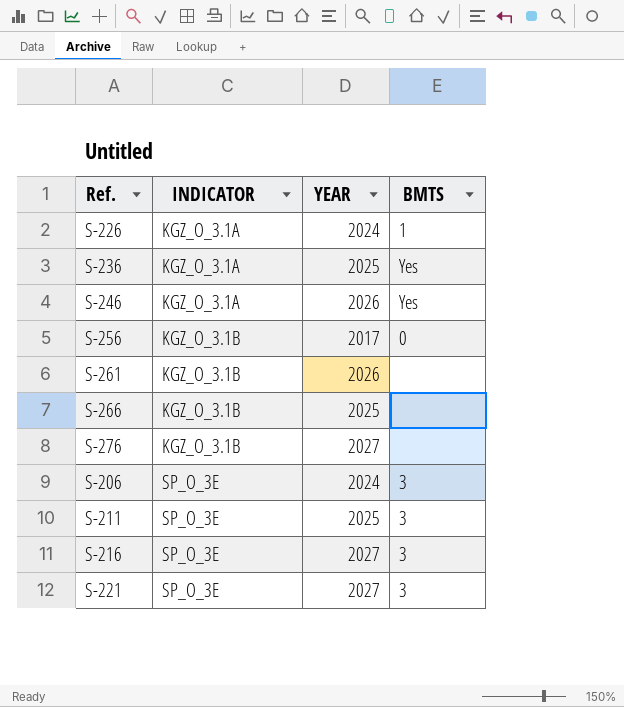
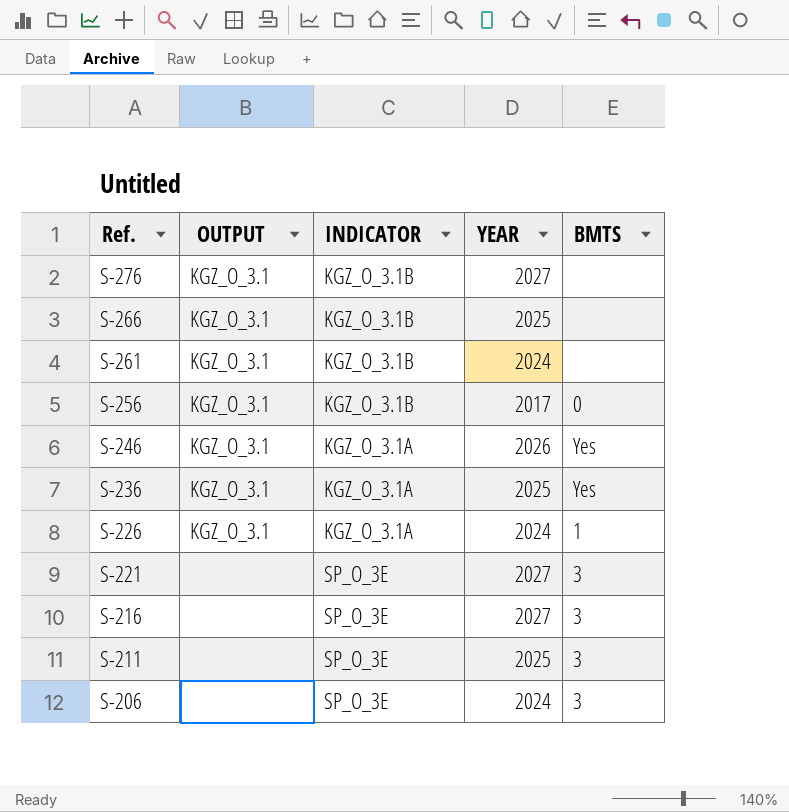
row order: INDICATOR ascending -> Ref. descending
column OUTPUT | position: none -> 2
S-261 | YEAR: 2026 -> 2024

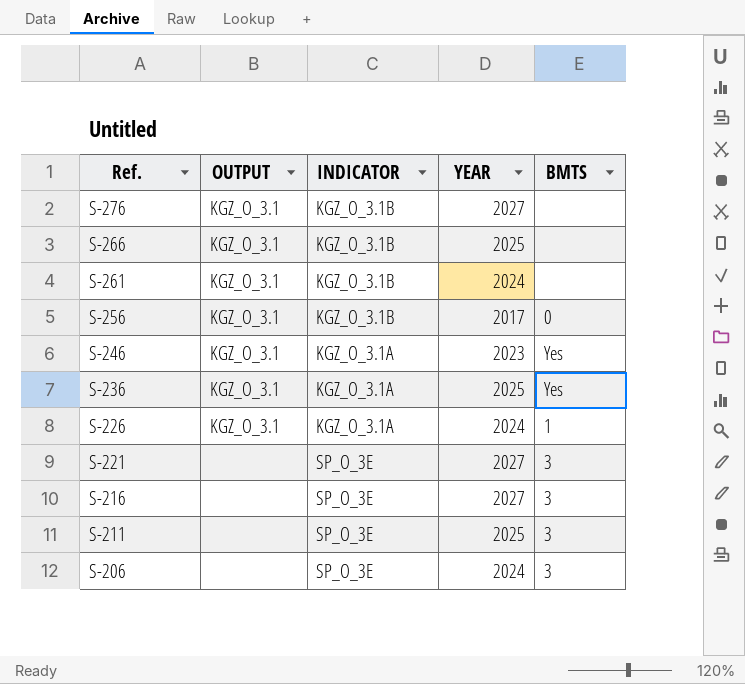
S-246 | YEAR: 2026 -> 2023

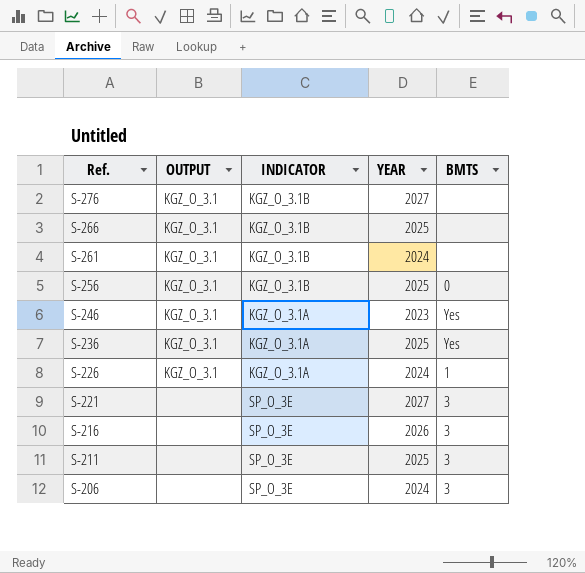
S-256 | YEAR: 2017 -> 2025
S-216 | YEAR: 2027 -> 2026

